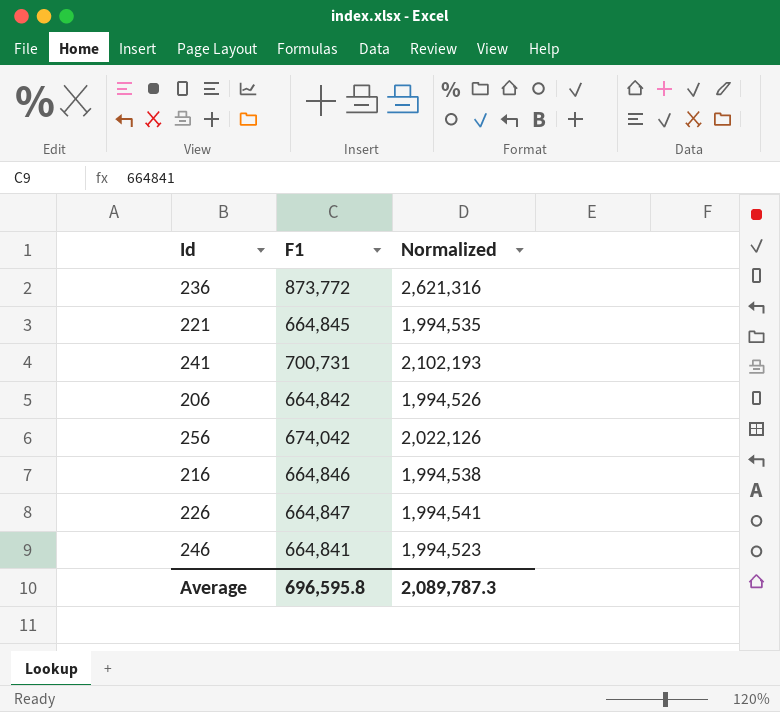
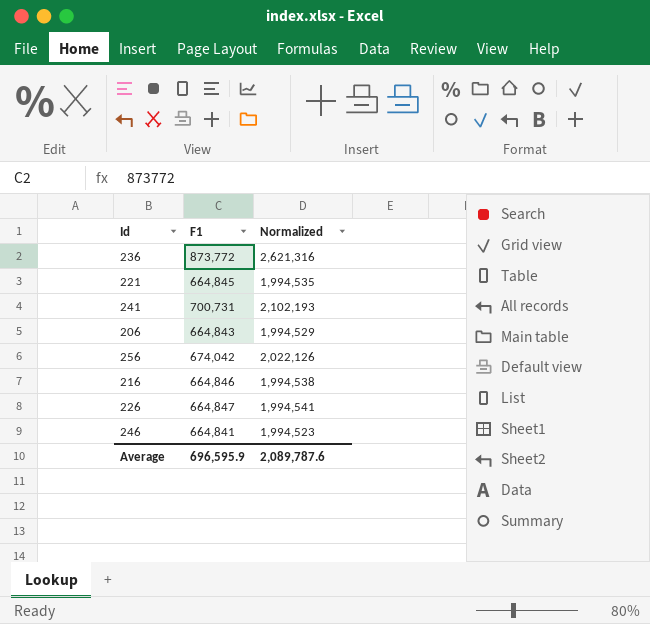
206 | F1: 664,842 -> 664,843
206 | Normalized: 1,994,526 -> 1,994,529
Average | F1: 696,595.8 -> 696,595.9
Average | Normalized: 2,089,787.3 -> 2,089,787.6

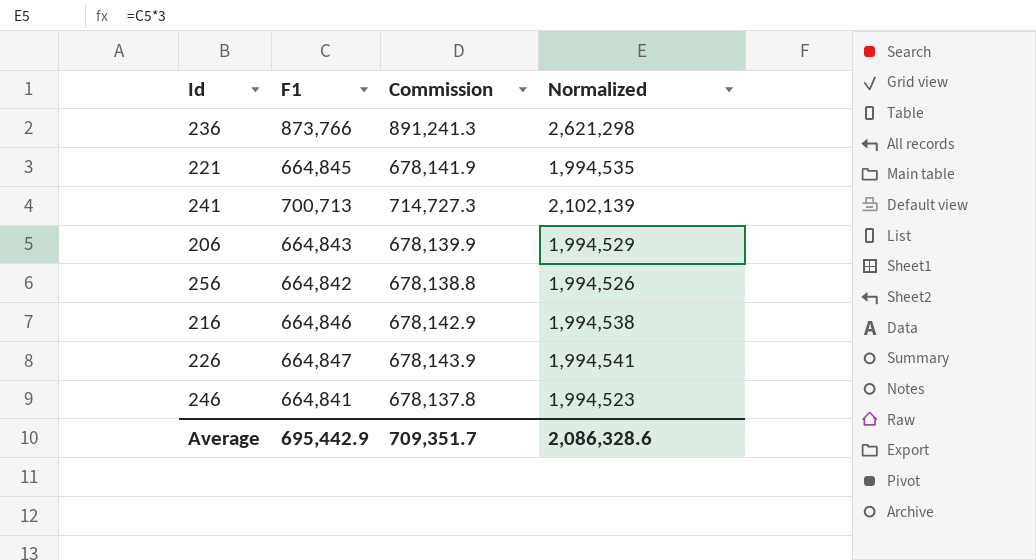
column Commission | formula: none -> [F1] * 1.02
236 | F1: 873,772 -> 873,766
236 | Normalized: 2,621,316 -> 2,621,298
241 | F1: 700,731 -> 700,713
241 | Normalized: 2,102,193 -> 2,102,139
256 | F1: 674,042 -> 664,842
256 | Normalized: 2,022,126 -> 1,994,526
Average | F1: 696,595.9 -> 695,442.9
Average | Normalized: 2,089,787.6 -> 2,086,328.6

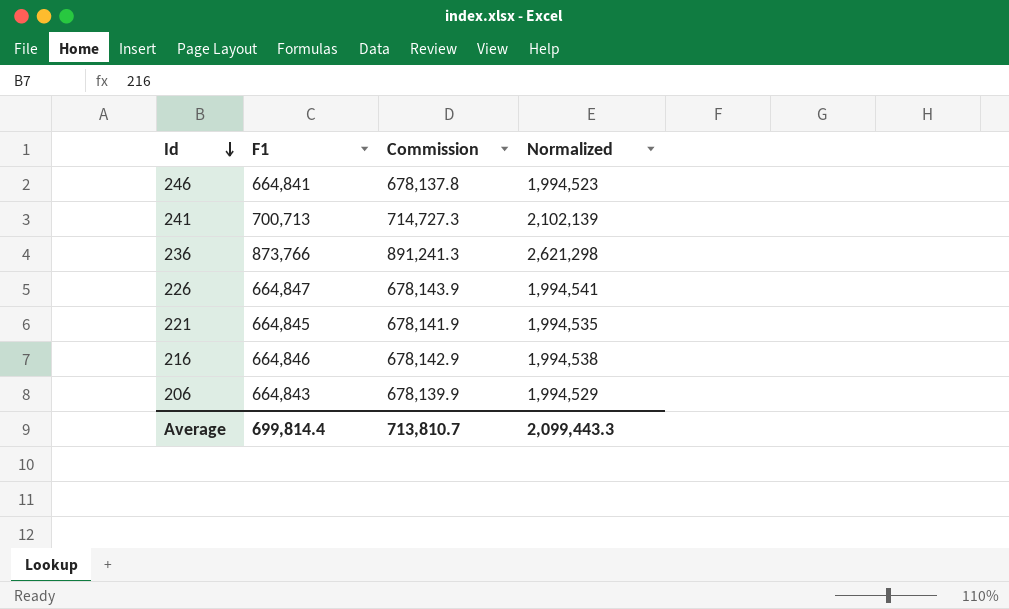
row order: none -> Id descending
row 256: 664,842 | 678,138.8 | 1,994,526 -> none
Average | F1: 695,442.9 -> 699,814.4
Average | Commission: 709,351.7 -> 713,810.7
Average | Normalized: 2,086,328.6 -> 2,099,443.3

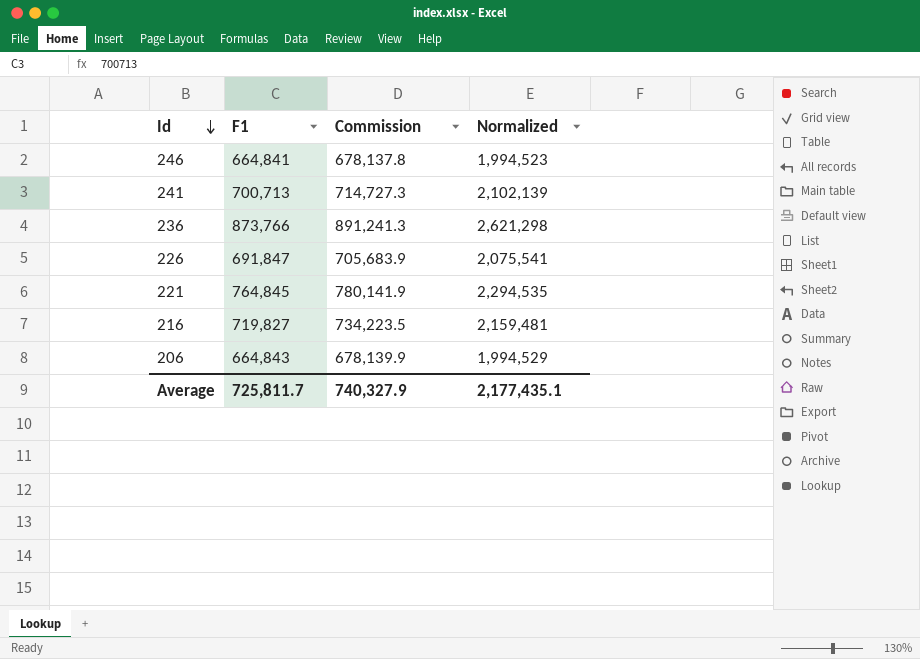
226 | F1: 664,847 -> 691,847
226 | Commission: 678,143.9 -> 705,683.9
226 | Normalized: 1,994,541 -> 2,075,541
221 | F1: 664,845 -> 764,845
221 | Commission: 678,141.9 -> 780,141.9
221 | Normalized: 1,994,535 -> 2,294,535
216 | F1: 664,846 -> 719,827
216 | Commission: 678,142.9 -> 734,223.5
216 | Normalized: 1,994,538 -> 2,159,481
Average | F1: 699,814.4 -> 725,811.7
Average | Commission: 713,810.7 -> 740,327.9
Average | Normalized: 2,099,443.3 -> 2,177,435.1

